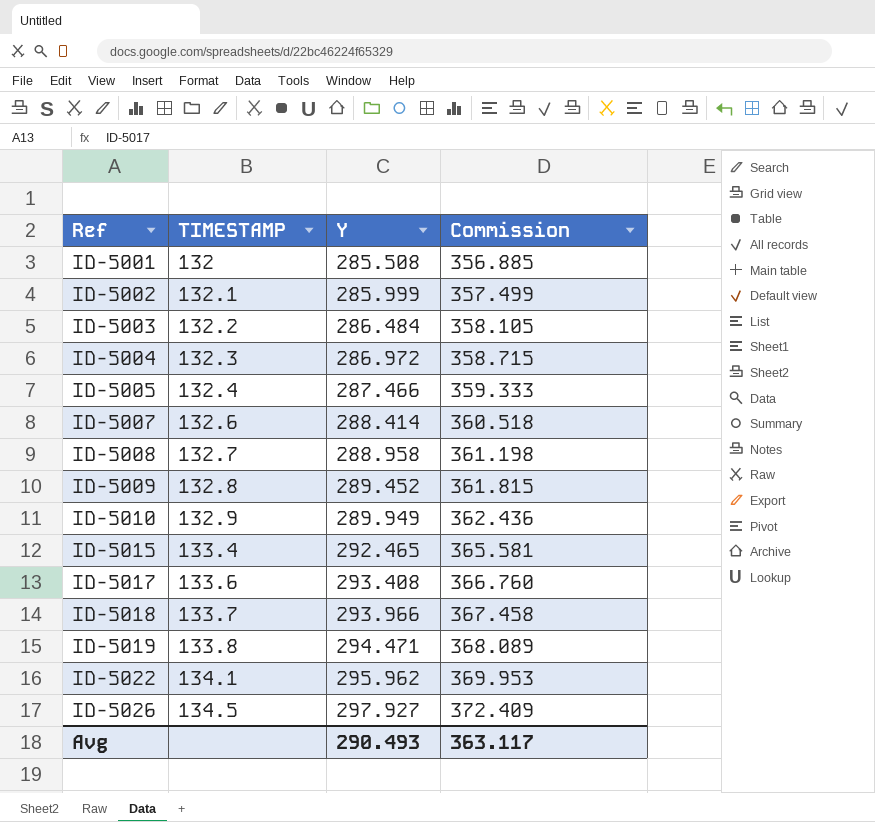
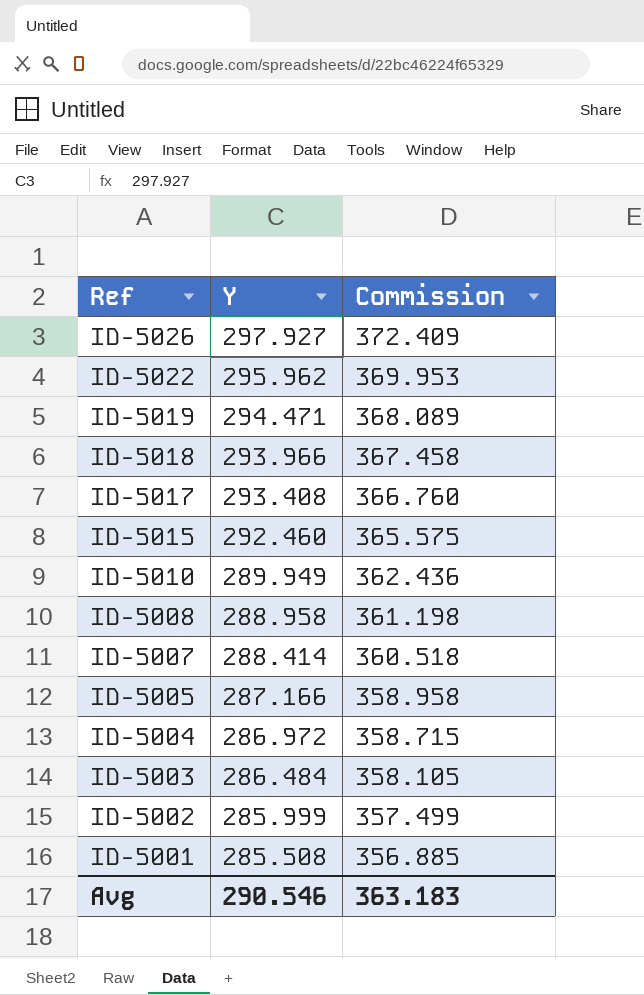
row order: Ref ascending -> Ref descending
column TIMESTAMP | position: 2 -> none
row ID-5009: 132.8 | 289.452 | 361.815 -> none
ID-5015 | Y: 292.465 -> 292.460
ID-5015 | Commission: 365.581 -> 365.575
ID-5005 | Y: 287.466 -> 287.166
ID-5005 | Commission: 359.333 -> 358.958
Avg | Y: 290.493 -> 290.546
Avg | Commission: 363.117 -> 363.183

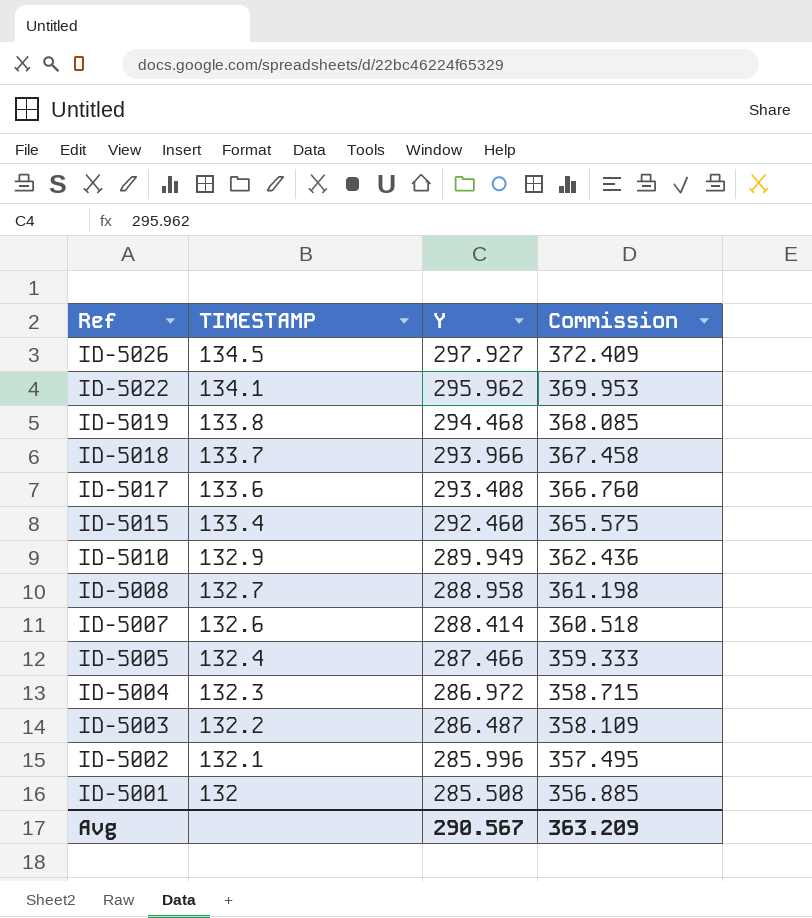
column TIMESTAMP | position: none -> 2
ID-5019 | Y: 294.471 -> 294.468
ID-5019 | Commission: 368.089 -> 368.085
ID-5005 | Y: 287.166 -> 287.466
ID-5005 | Commission: 358.958 -> 359.333
ID-5003 | Y: 286.484 -> 286.487
ID-5003 | Commission: 358.105 -> 358.109
ID-5002 | Y: 285.999 -> 285.996
ID-5002 | Commission: 357.499 -> 357.495
Avg | Y: 290.546 -> 290.567
Avg | Commission: 363.183 -> 363.209

